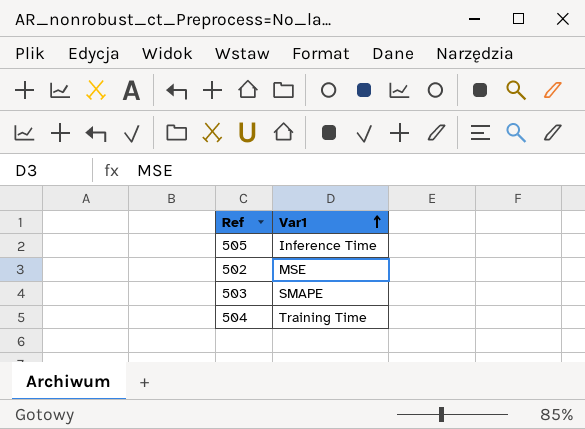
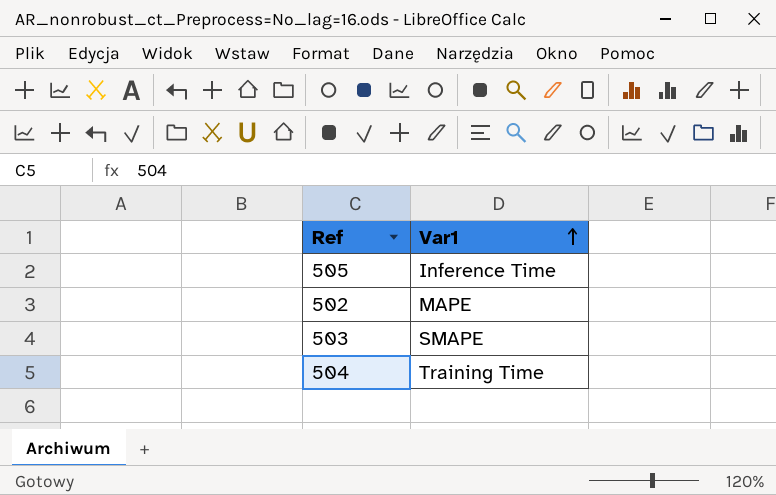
502 | Var1: MSE -> MAPE

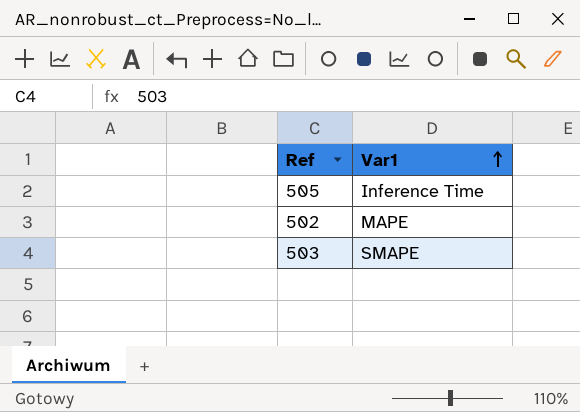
row 504: Training Time -> none

